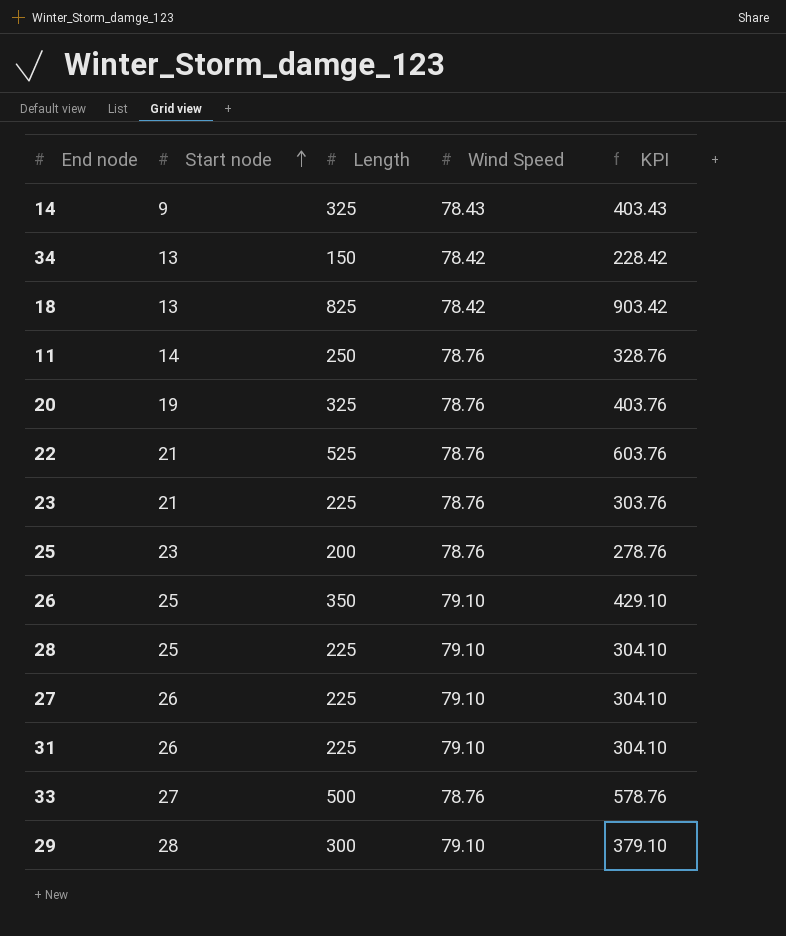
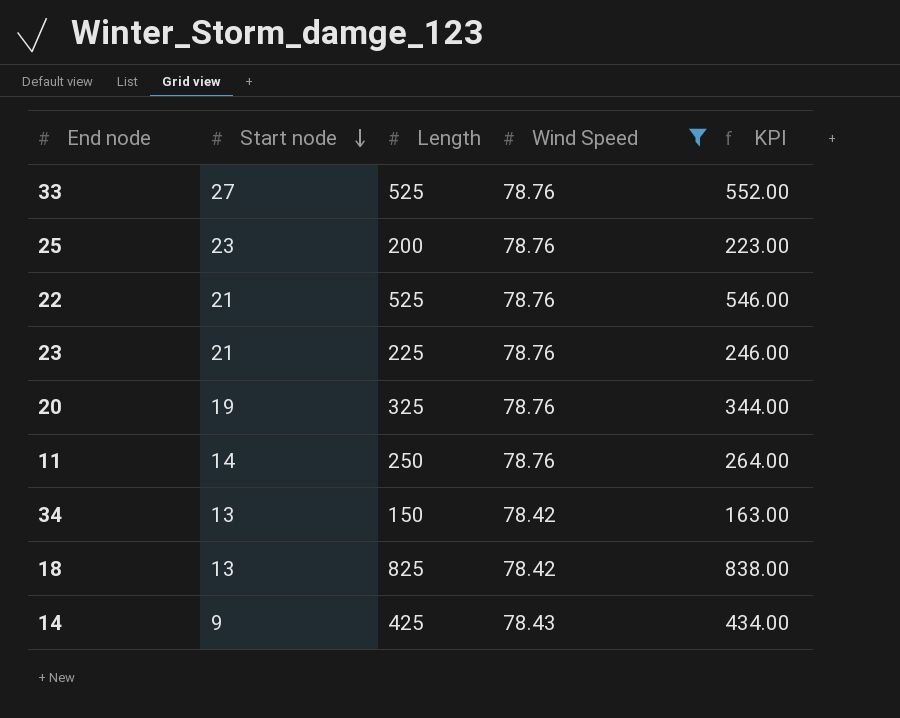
filter: none -> Wind Speed != 79.10
row order: Start node ascending -> Start node descending
column KPI | formula: [Length] + [Wind Speed] -> [Start node] + [Length]
33 | Length: 500 -> 525
14 | Length: 325 -> 425

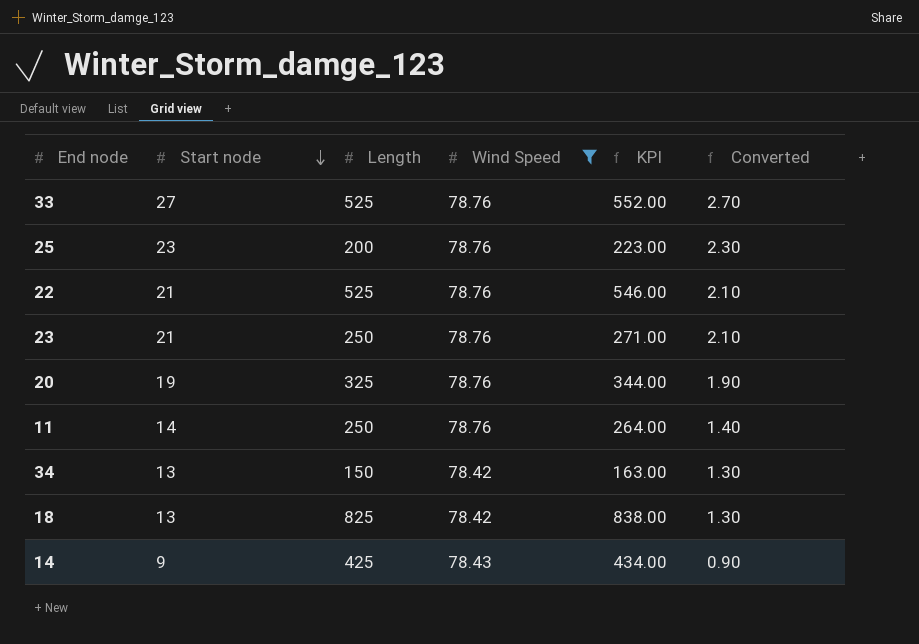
column Converted | formula: none -> [Start node] * 0.1
23 | Length: 225 -> 250
23 | KPI: 246.00 -> 271.00

